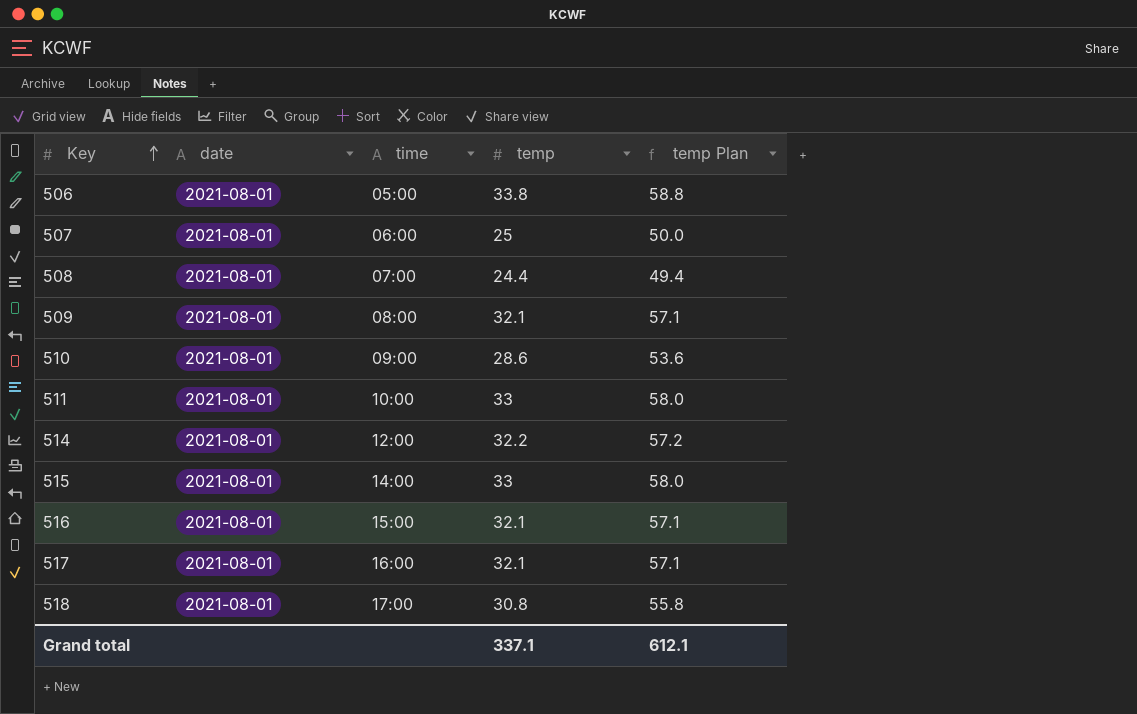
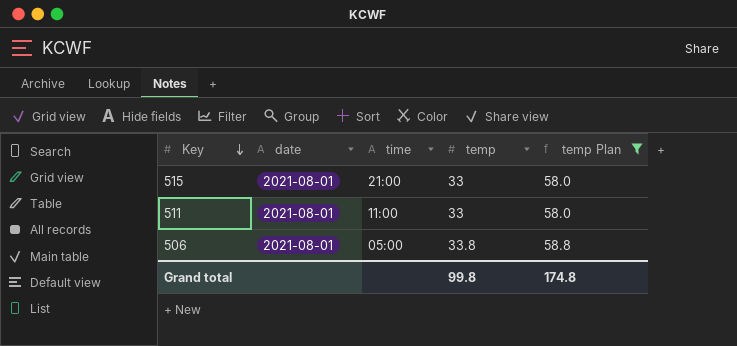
filter: none -> temp Plan >= 58.0
row order: Key ascending -> Key descending
515 | time: 14:00 -> 21:00
511 | time: 10:00 -> 11:00
Grand total | temp: 337.1 -> 99.8
Grand total | temp Plan: 612.1 -> 174.8

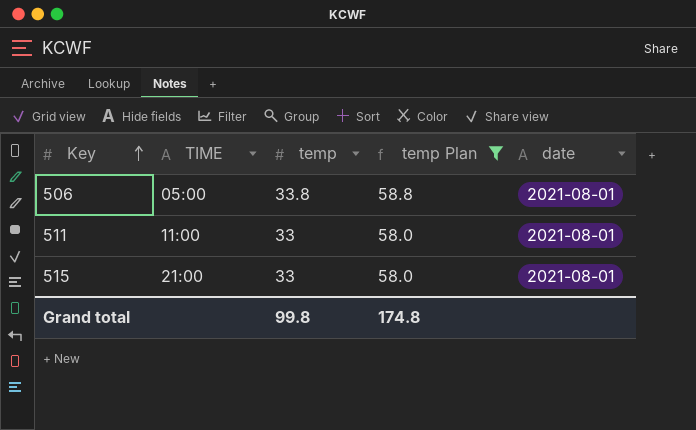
row order: Key descending -> Key ascending
column name: time -> TIME
column date | position: 2 -> 5

